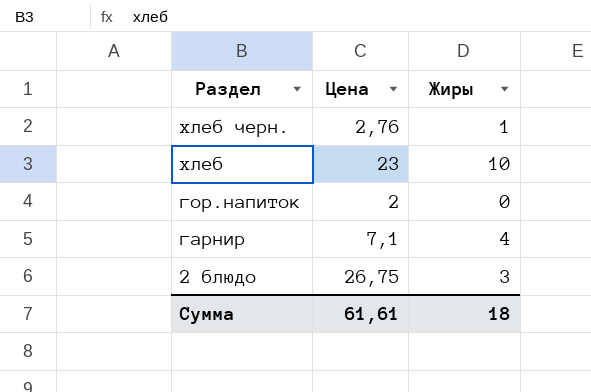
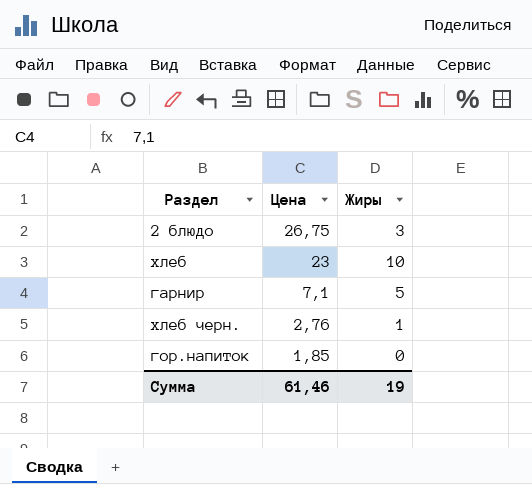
row order: Раздел descending -> Цена descending
гарнир | Жиры: 4 -> 5
гор.напиток | Цена: 2 -> 1,85
Сумма | Цена: 61,61 -> 61,46
Сумма | Жиры: 18 -> 19

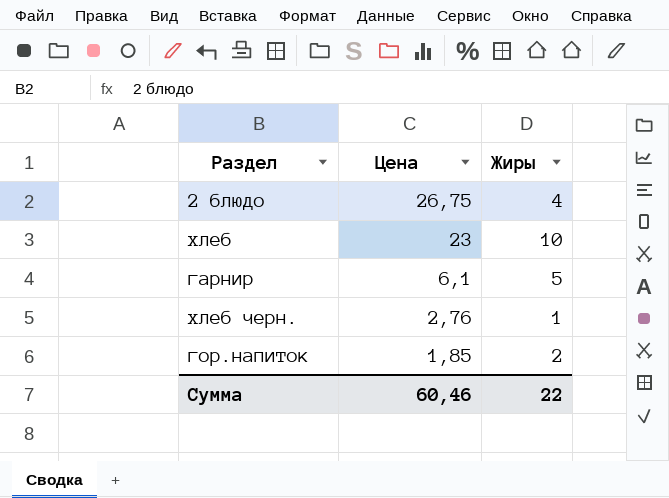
2 блюдо | Жиры: 3 -> 4
гарнир | Цена: 7,1 -> 6,1
гор.напиток | Жиры: 0 -> 2
Сумма | Цена: 61,46 -> 60,46
Сумма | Жиры: 19 -> 22

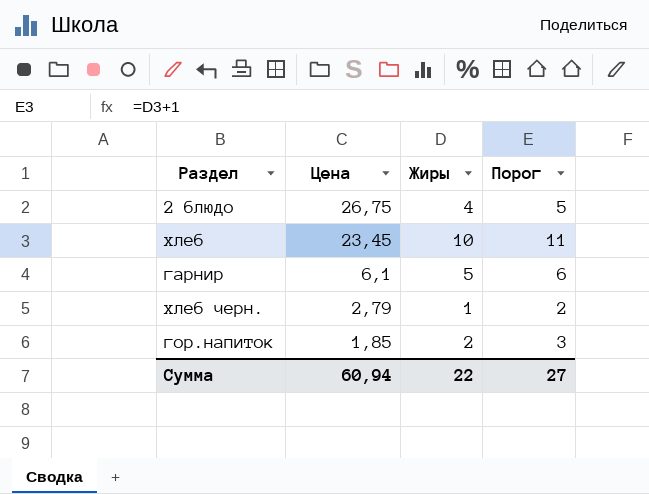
column Порог | formula: none -> [Жиры] + 1
хлеб | Цена: 23 -> 23,45
хлеб черн. | Цена: 2,76 -> 2,79
Сумма | Цена: 60,46 -> 60,94

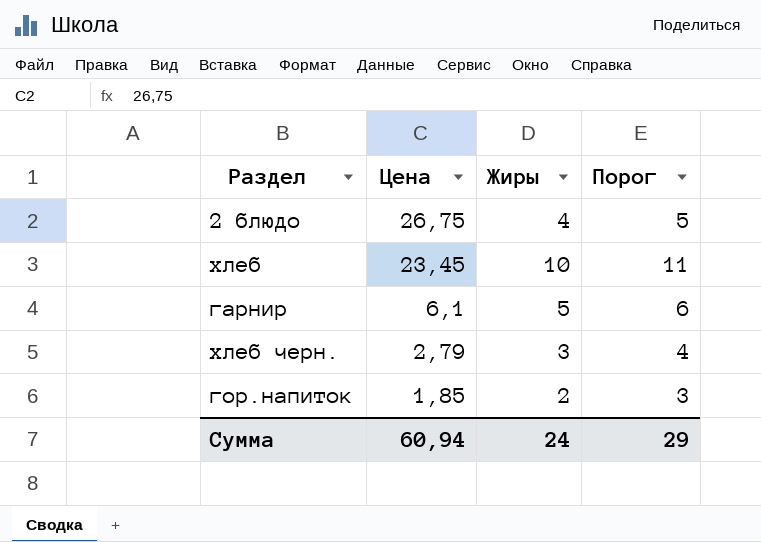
хлеб черн. | Жиры: 1 -> 3
хлеб черн. | Порог: 2 -> 4
Сумма | Жиры: 22 -> 24
Сумма | Порог: 27 -> 29

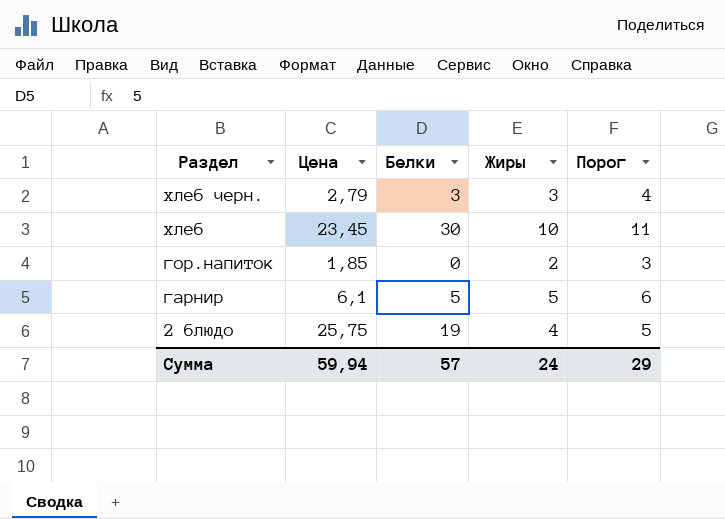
row order: Цена descending -> Раздел descending
column Белки | position: none -> 3
2 блюдо | Цена: 26,75 -> 25,75
Сумма | Цена: 60,94 -> 59,94

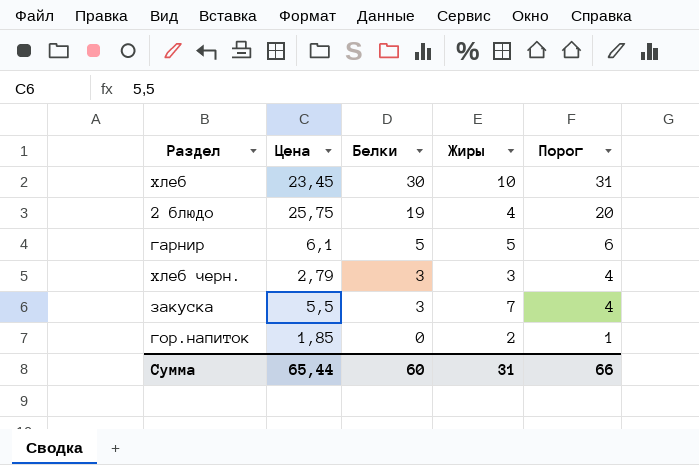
row order: Раздел descending -> Белки descending
column Порог | formula: [Жиры] + 1 -> [Белки] + 1
row закуска: none -> 5,5 | 3 | 7 | 4
Сумма | Цена: 59,94 -> 65,44
Сумма | Белки: 57 -> 60
Сумма | Жиры: 24 -> 31
Сумма | Порог: 29 -> 66

